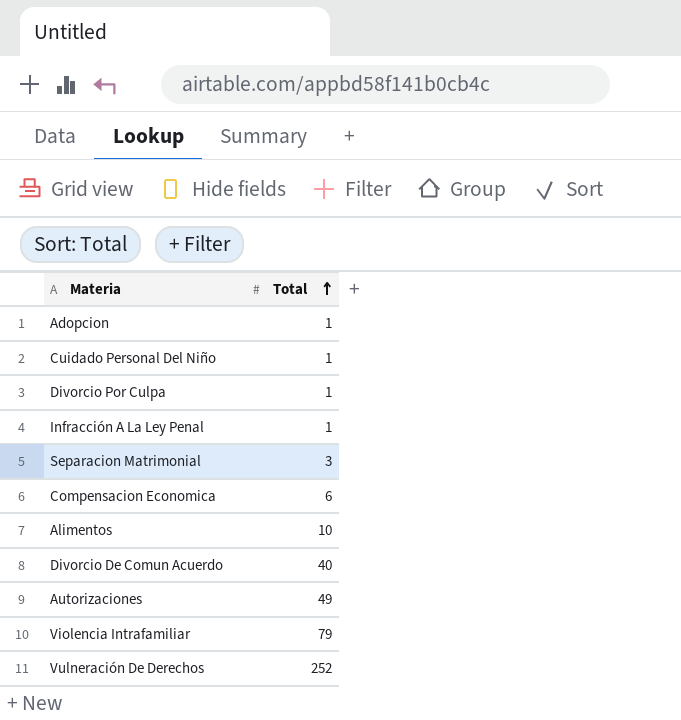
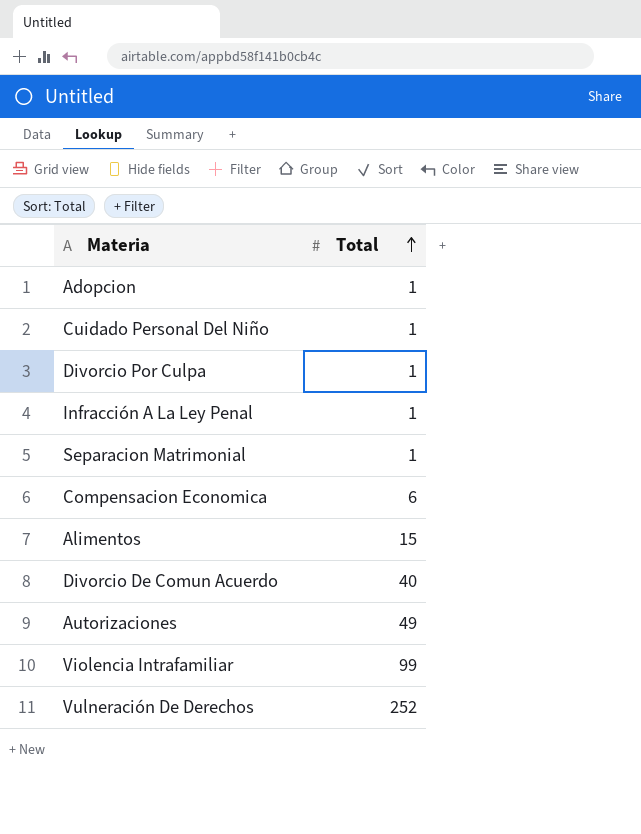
Separacion Matrimonial | Total: 3 -> 1
Alimentos | Total: 10 -> 15
Violencia Intrafamiliar | Total: 79 -> 99

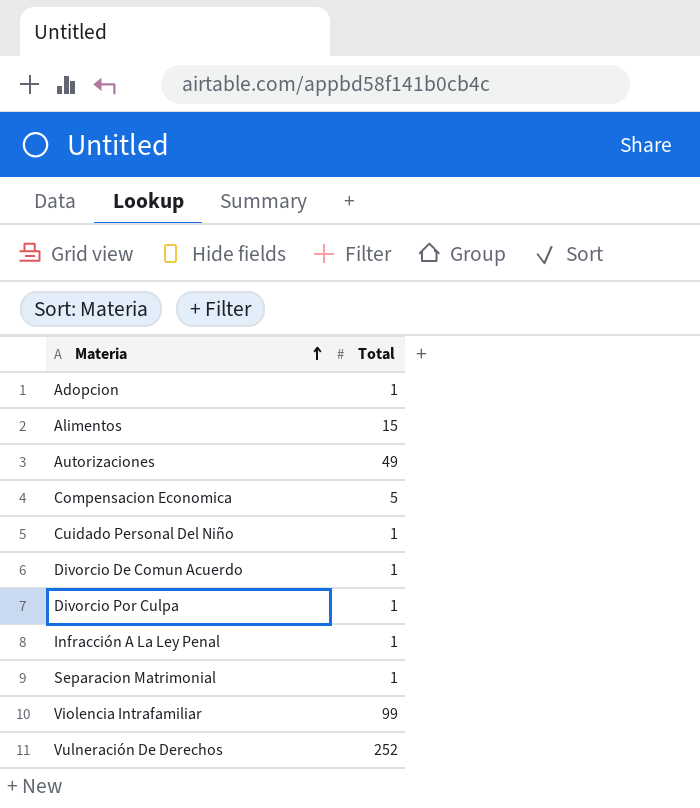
row order: Total ascending -> Materia ascending
Compensacion Economica | Total: 6 -> 5
Divorcio De Comun Acuerdo | Total: 40 -> 1

